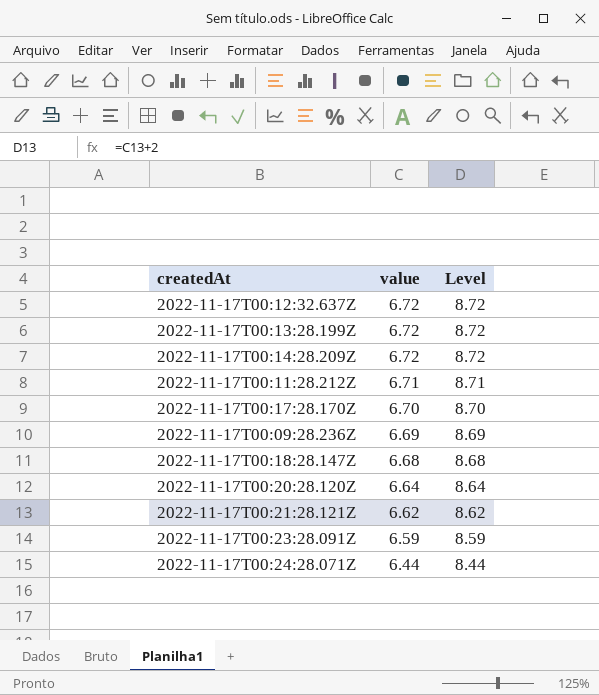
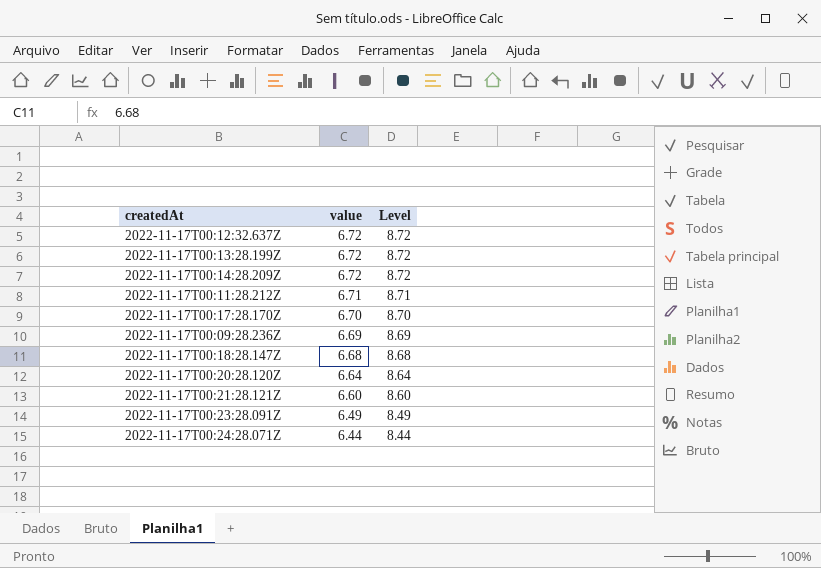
2022-11-17T00:21:28.121Z | value: 6.62 -> 6.60
2022-11-17T00:21:28.121Z | Level: 8.62 -> 8.60
2022-11-17T00:23:28.091Z | value: 6.59 -> 6.49
2022-11-17T00:23:28.091Z | Level: 8.59 -> 8.49

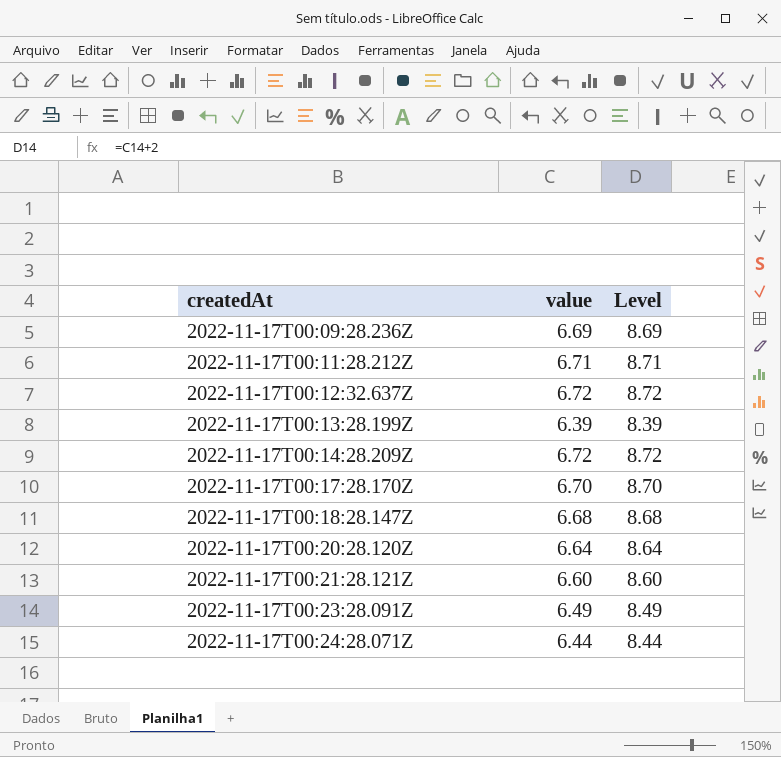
row order: value descending -> createdAt ascending
2022-11-17T00:13:28.199Z | value: 6.72 -> 6.39
2022-11-17T00:13:28.199Z | Level: 8.72 -> 8.39

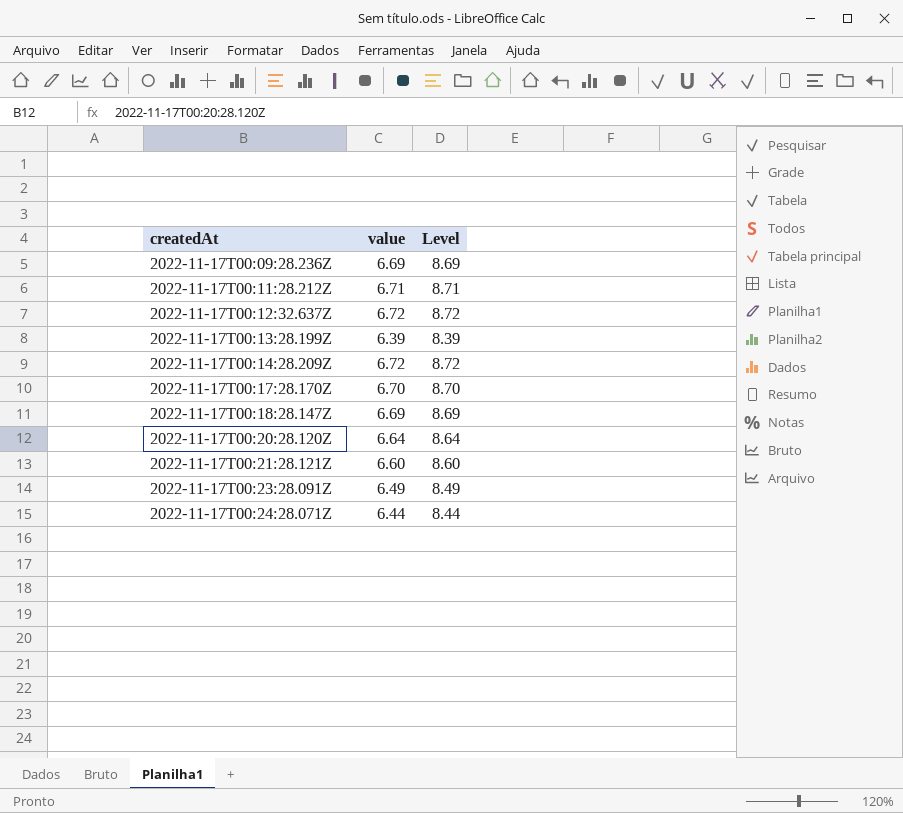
2022-11-17T00:18:28.147Z | value: 6.68 -> 6.69
2022-11-17T00:18:28.147Z | Level: 8.68 -> 8.69

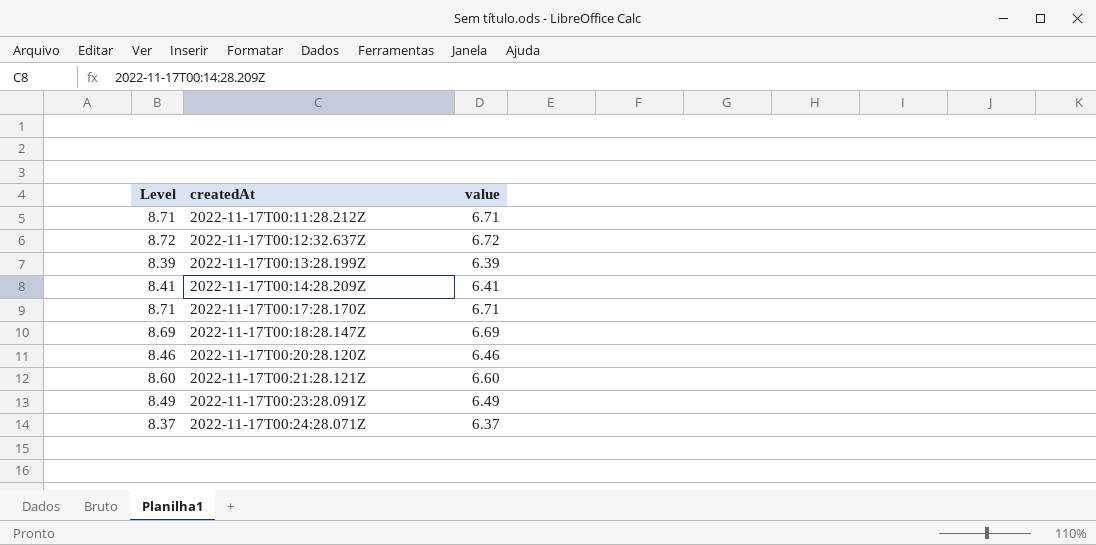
column Level | position: 3 -> 1
row 2022-11-17T00:09:28.236Z: 6.69 | 8.69 -> none
2022-11-17T00:14:28.209Z | Level: 8.72 -> 8.41
2022-11-17T00:14:28.209Z | value: 6.72 -> 6.41
2022-11-17T00:17:28.170Z | Level: 8.70 -> 8.71
2022-11-17T00:17:28.170Z | value: 6.70 -> 6.71
2022-11-17T00:20:28.120Z | Level: 8.64 -> 8.46
2022-11-17T00:20:28.120Z | value: 6.64 -> 6.46
2022-11-17T00:24:28.071Z | Level: 8.44 -> 8.37
2022-11-17T00:24:28.071Z | value: 6.44 -> 6.37

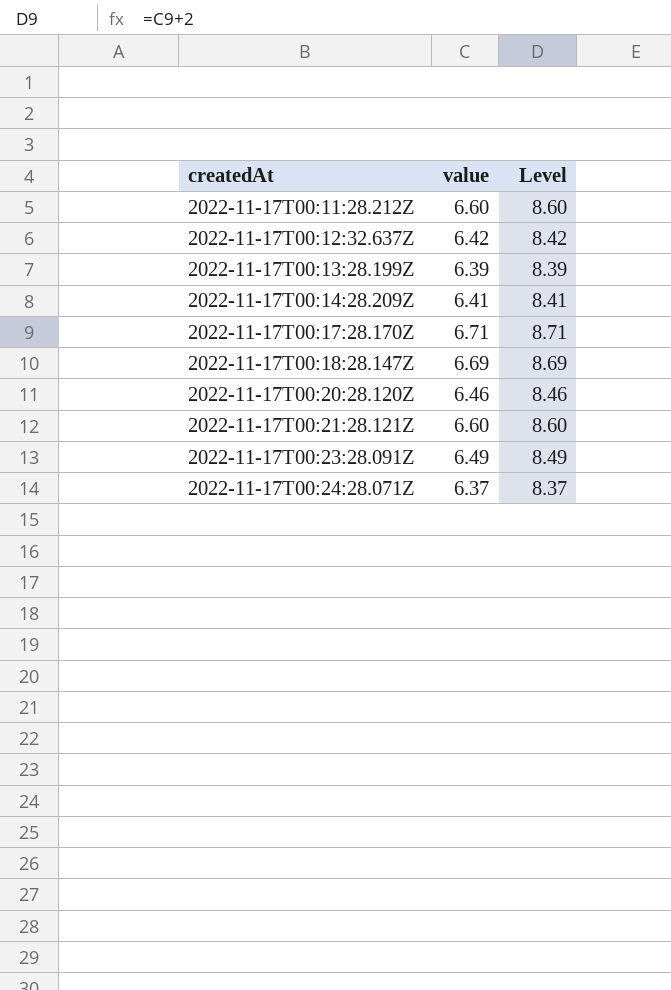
column Level | position: 1 -> 3
2022-11-17T00:11:28.212Z | value: 6.71 -> 6.60
2022-11-17T00:11:28.212Z | Level: 8.71 -> 8.60
2022-11-17T00:12:32.637Z | value: 6.72 -> 6.42
2022-11-17T00:12:32.637Z | Level: 8.72 -> 8.42

